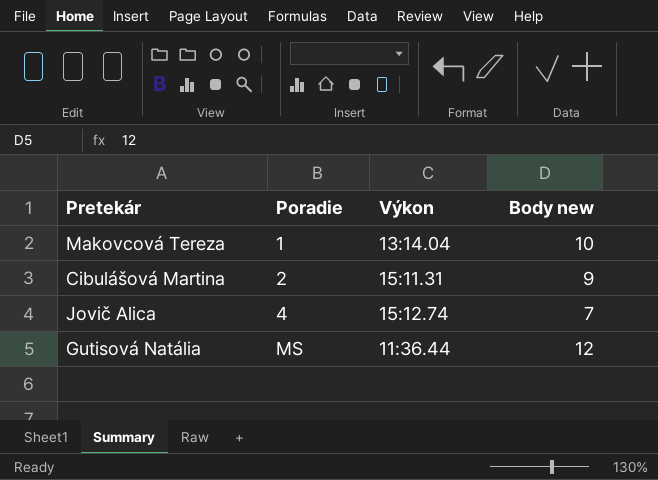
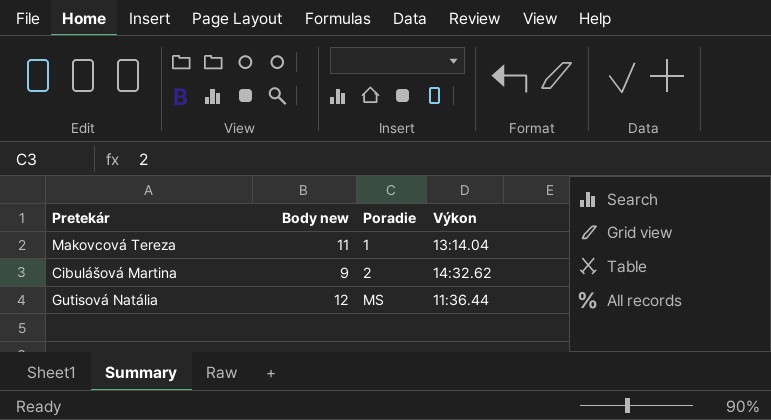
column Body new | position: 4 -> 2
row Jovič Alica: 4 | 15:12.74 | 7 -> none
Makovcová Tereza | Body new: 10 -> 11
Cibulášová Martina | Výkon: 15:11.31 -> 14:32.62

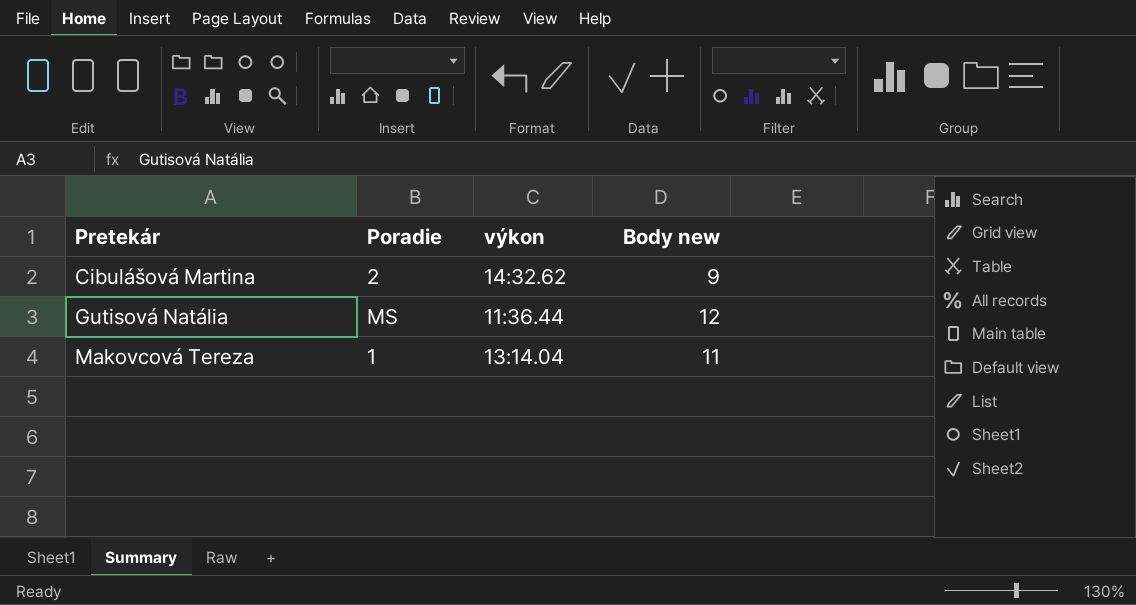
row order: Poradie ascending -> Pretekár ascending
column name: Výkon -> výkon
column Body new | position: 2 -> 4

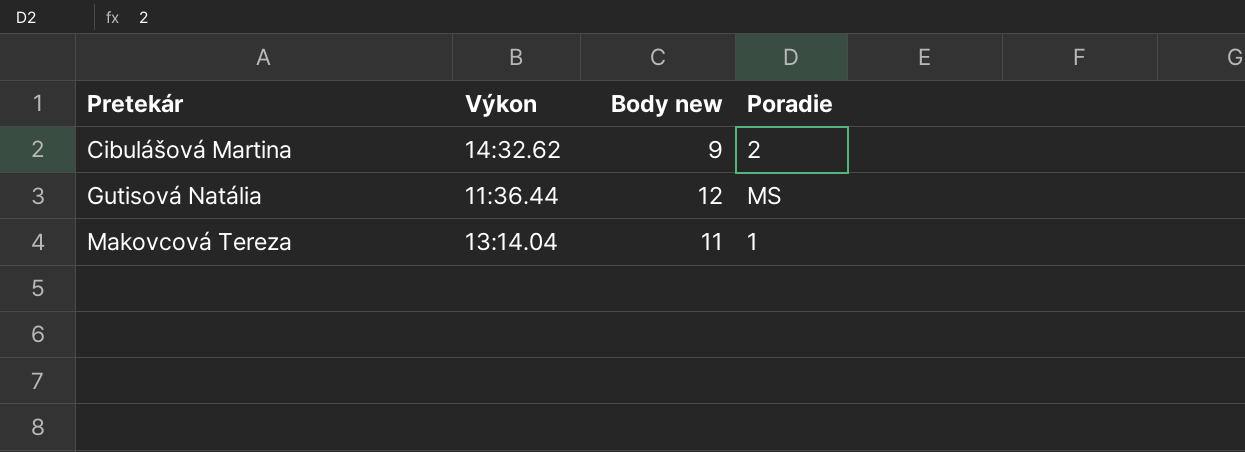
column name: výkon -> Výkon
column Poradie | position: 2 -> 4

